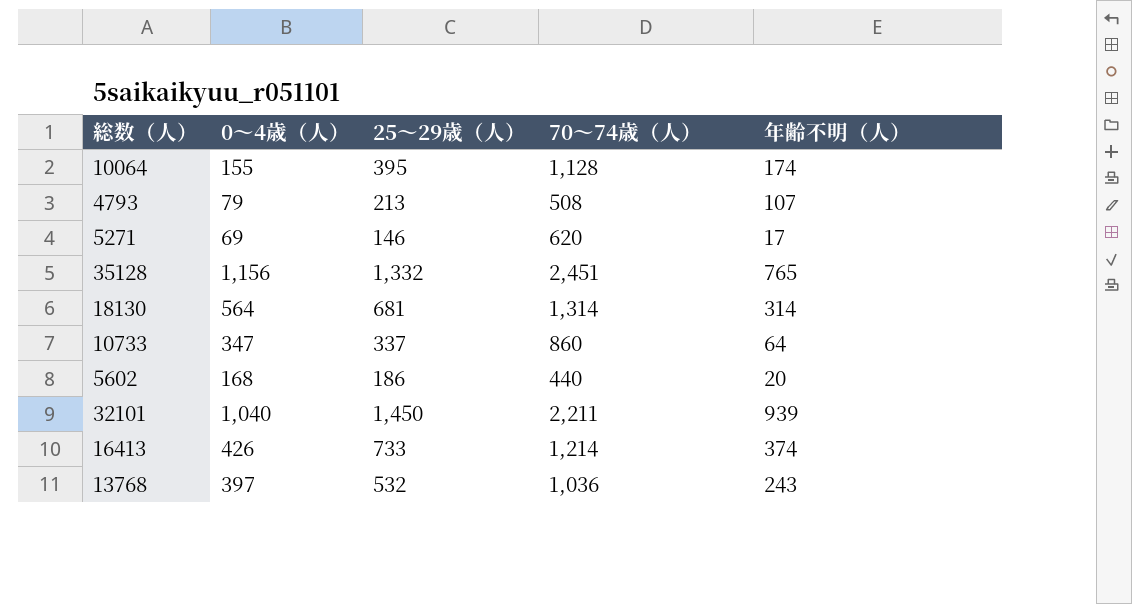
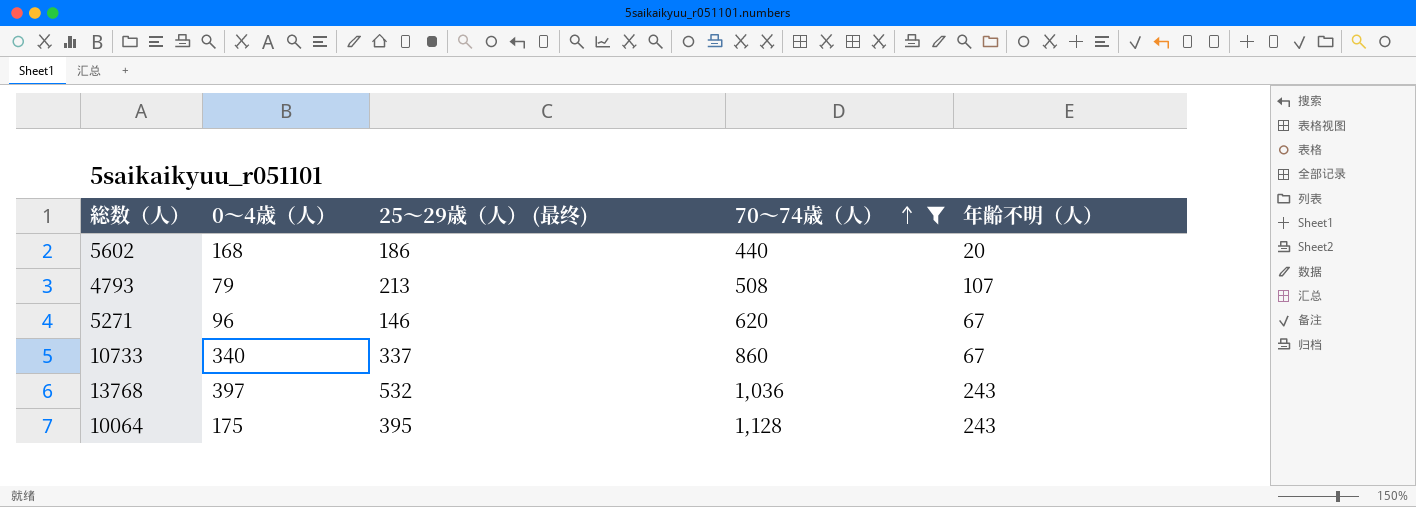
filter: none -> 70～74歳（人） <= 1,128
row order: none -> 70～74歳（人） ascending
column name: 25～29歳（人） -> 25～29歳（人） (最终)
5271 | 0～4歳（人）: 69 -> 96
5271 | 年齢不明（人）: 17 -> 67
10733 | 0～4歳（人）: 347 -> 340
10733 | 年齢不明（人）: 64 -> 67
10064 | 0～4歳（人）: 155 -> 175
10064 | 年齢不明（人）: 174 -> 243

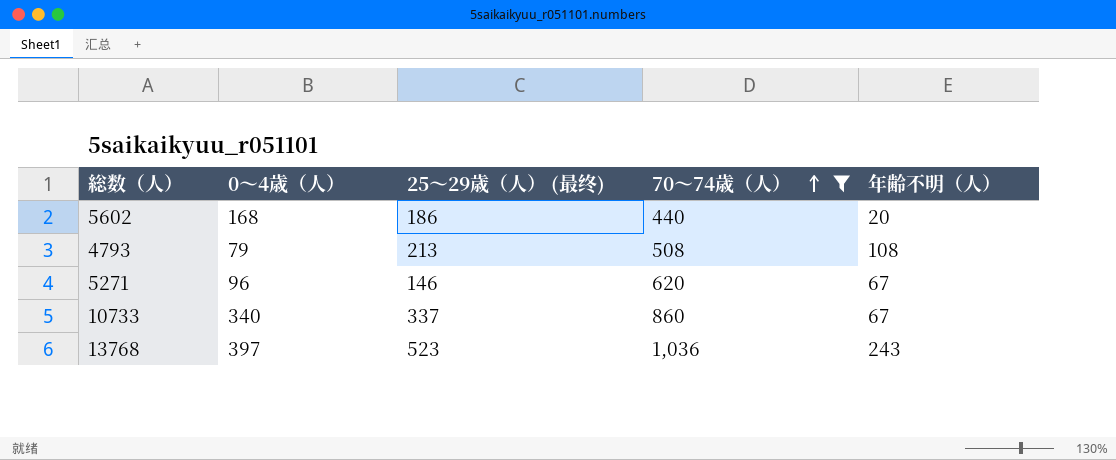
row 10064: 175 | 395 | 1,128 | 243 -> none
4793 | 年齢不明（人）: 107 -> 108
13768 | 25～29歳（人） (最终): 532 -> 523

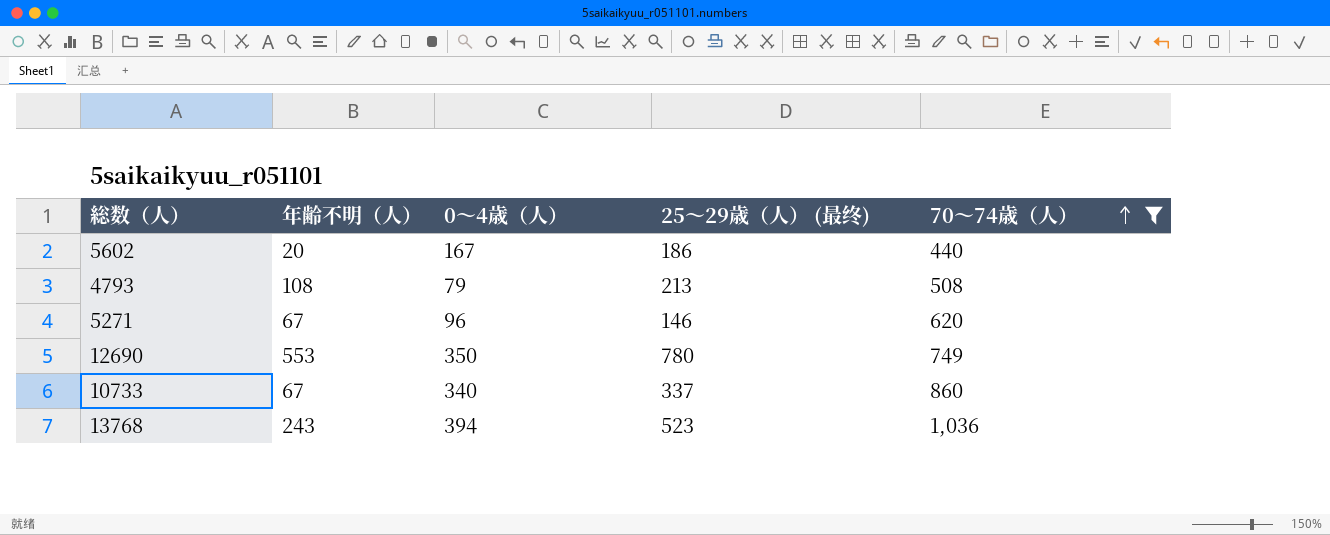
column 年齢不明（人） | position: 5 -> 2
5602 | 0～4歳（人）: 168 -> 167
row 12690: none -> 553 | 350 | 780 | 749
13768 | 0～4歳（人）: 397 -> 394

